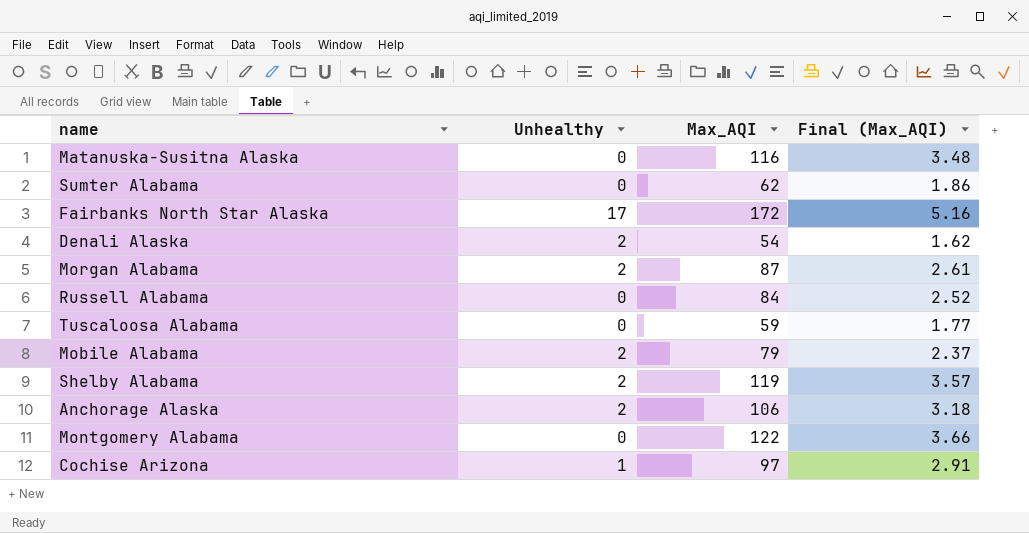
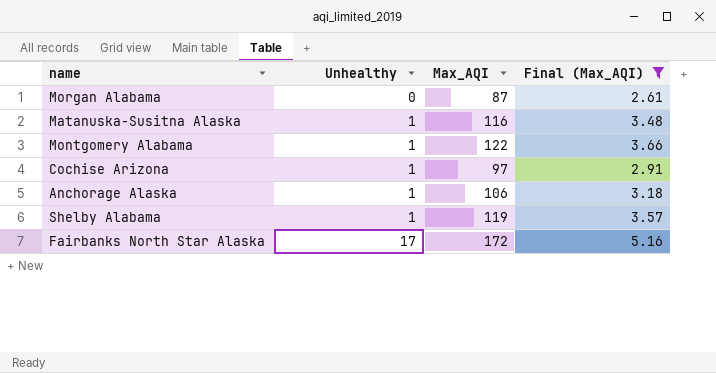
filter: none -> Final (Max_AQI) >= 2.61
row order: none -> Unhealthy ascending
Morgan Alabama | Unhealthy: 2 -> 0
Matanuska-Susitna Alaska | Unhealthy: 0 -> 1
Montgomery Alabama | Unhealthy: 0 -> 1
Anchorage Alaska | Unhealthy: 2 -> 1
Shelby Alabama | Unhealthy: 2 -> 1

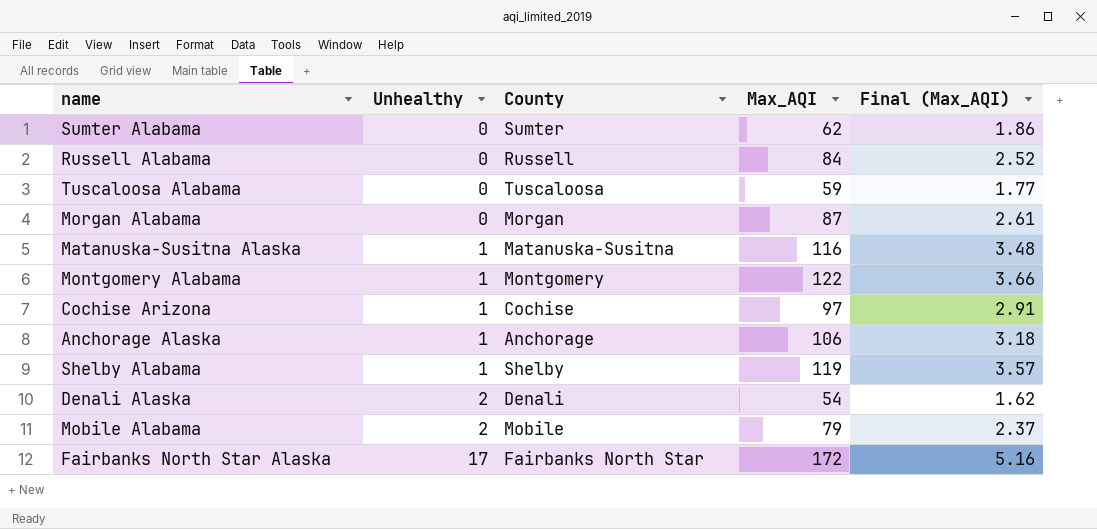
filter: Final (Max_AQI) >= 2.61 -> none
column County | position: none -> 3

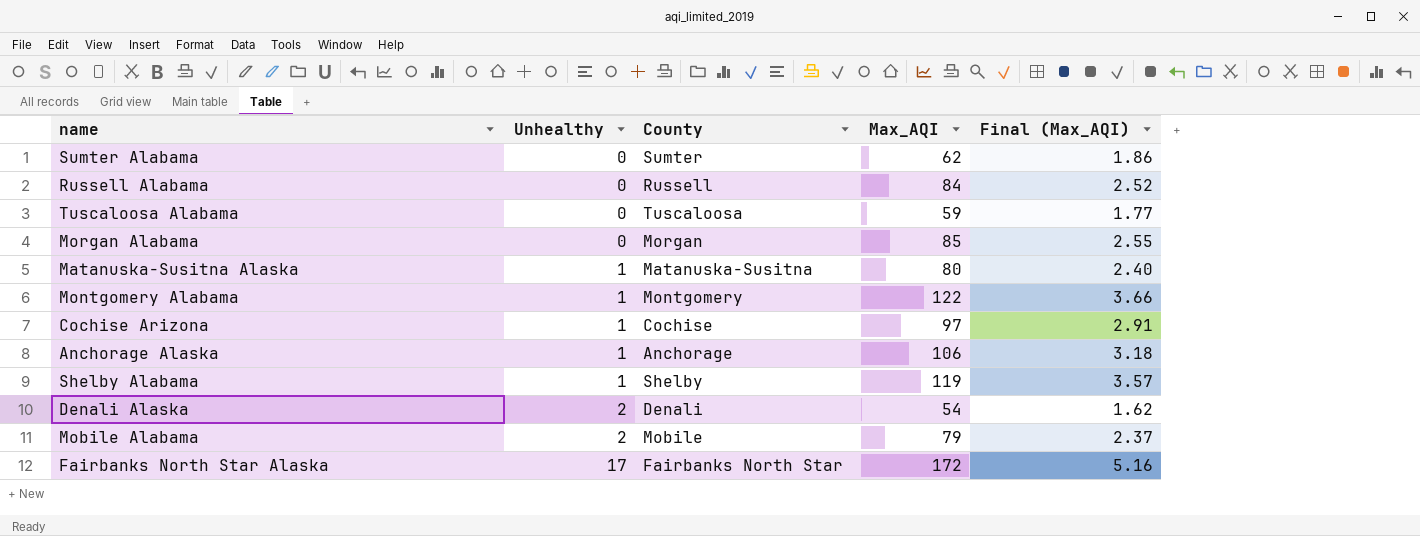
Morgan Alabama | Max_AQI: 87 -> 85
Morgan Alabama | Final (Max_AQI): 2.61 -> 2.55
Matanuska-Susitna Alaska | Max_AQI: 116 -> 80
Matanuska-Susitna Alaska | Final (Max_AQI): 3.48 -> 2.40

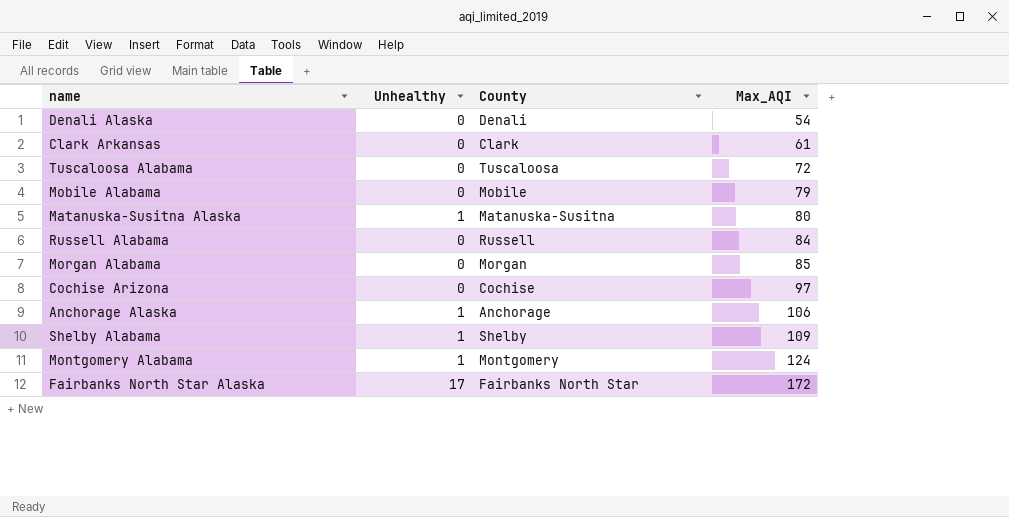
row order: Unhealthy ascending -> Max_AQI ascending
column Final (Max_AQI) | formula: [Max_AQI] * 0.03 -> none
row Sumter Alabama: 0 | Sumter | 62 | 1.86 -> none
Denali Alaska | Unhealthy: 2 -> 0
row Clark Arkansas: none -> 0 | Clark | 61
Tuscaloosa Alabama | Max_AQI: 59 -> 72
Mobile Alabama | Unhealthy: 2 -> 0
Cochise Arizona | Unhealthy: 1 -> 0
Shelby Alabama | Max_AQI: 119 -> 109
Montgomery Alabama | Max_AQI: 122 -> 124

